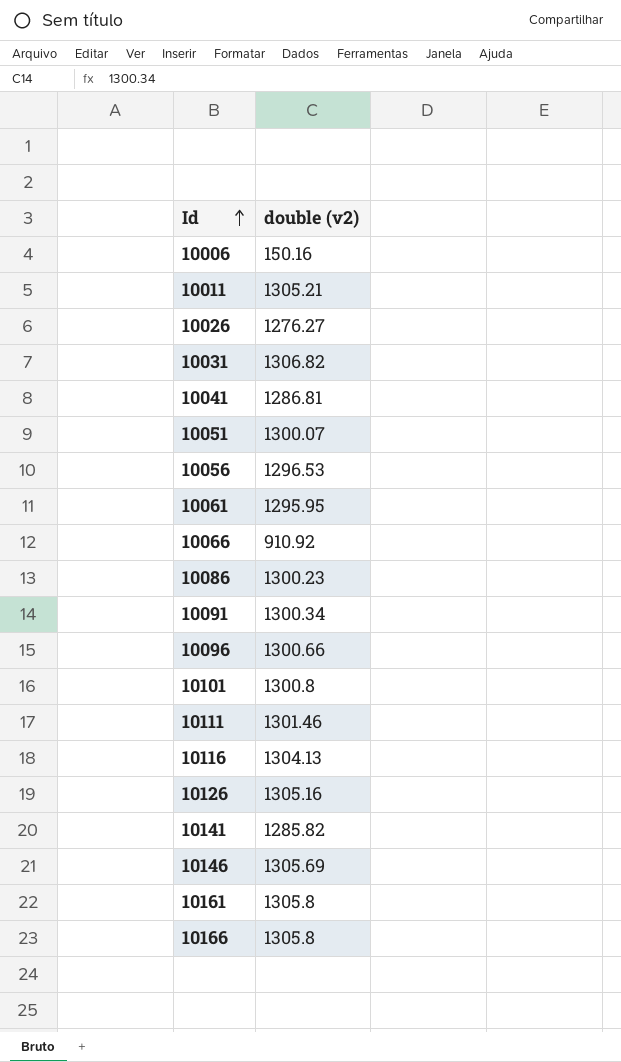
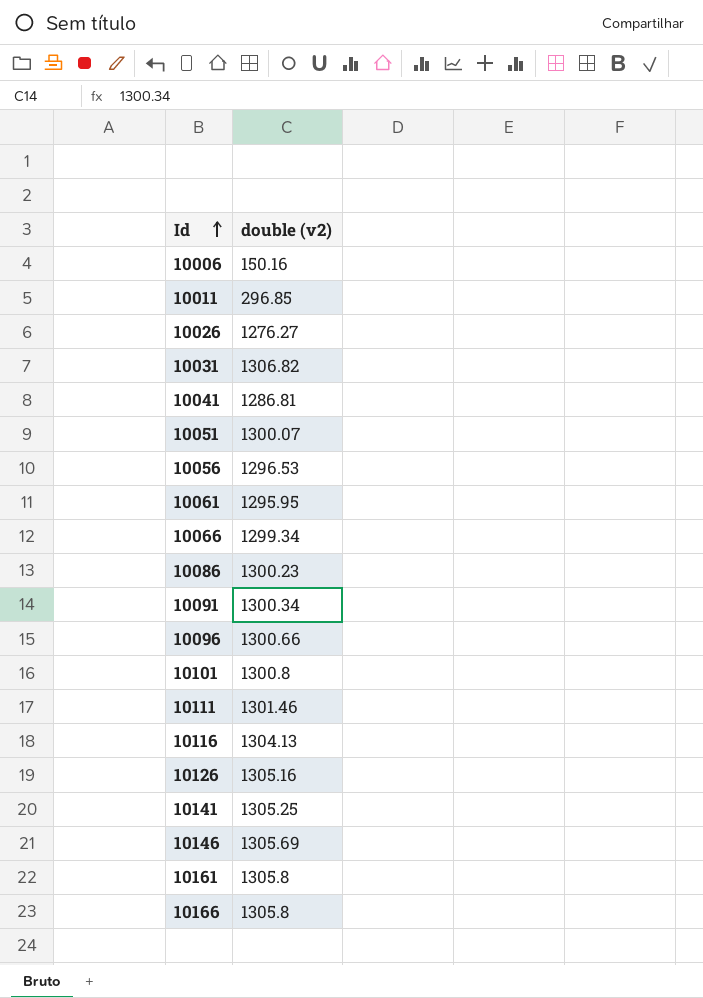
10011 | double (v2): 1305.21 -> 296.85
10066 | double (v2): 910.92 -> 1299.34
10141 | double (v2): 1285.82 -> 1305.25

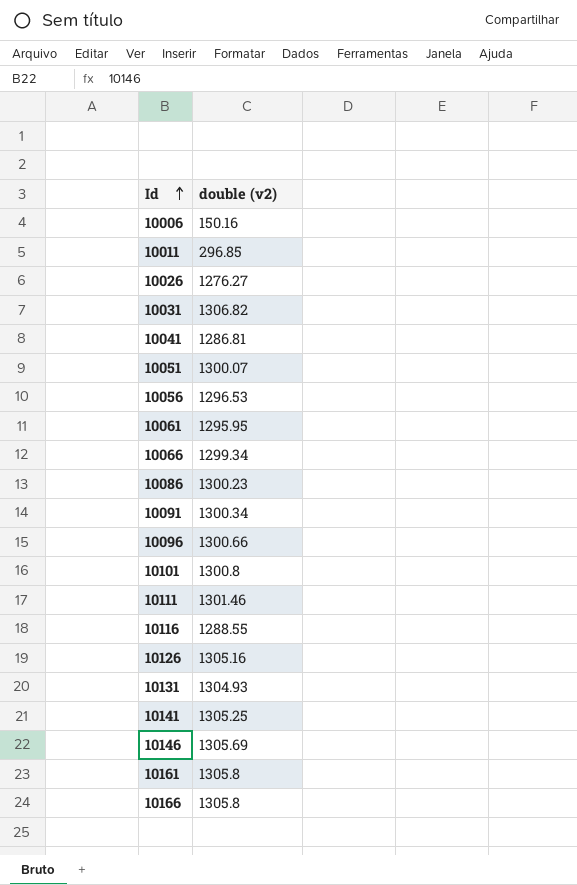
10116 | double (v2): 1304.13 -> 1288.55
row 10131: none -> 1304.93

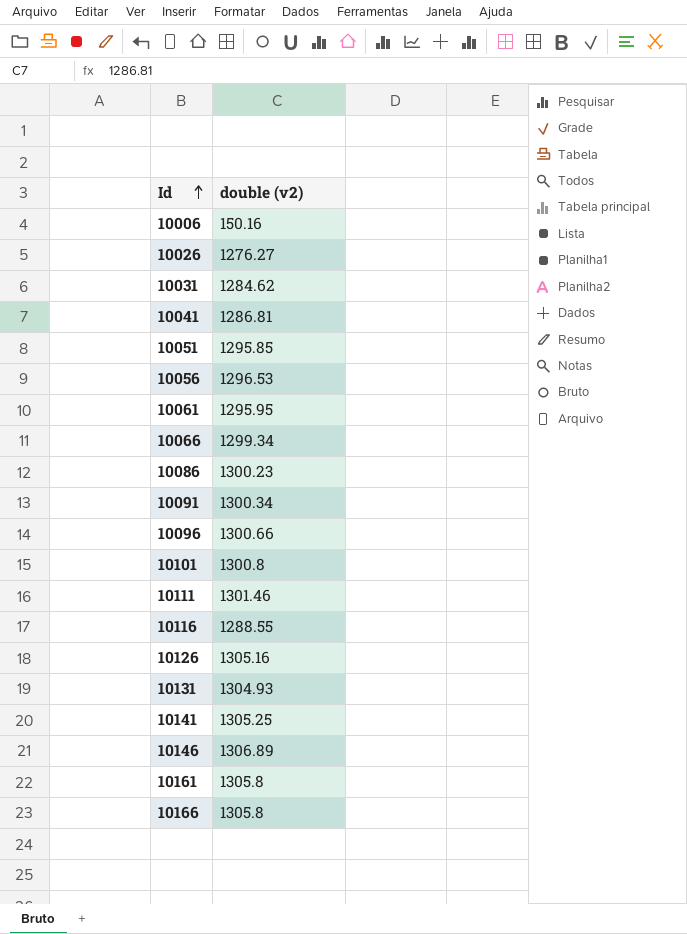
row 10011: 296.85 -> none
10031 | double (v2): 1306.82 -> 1284.62
10051 | double (v2): 1300.07 -> 1295.85
10146 | double (v2): 1305.69 -> 1306.89

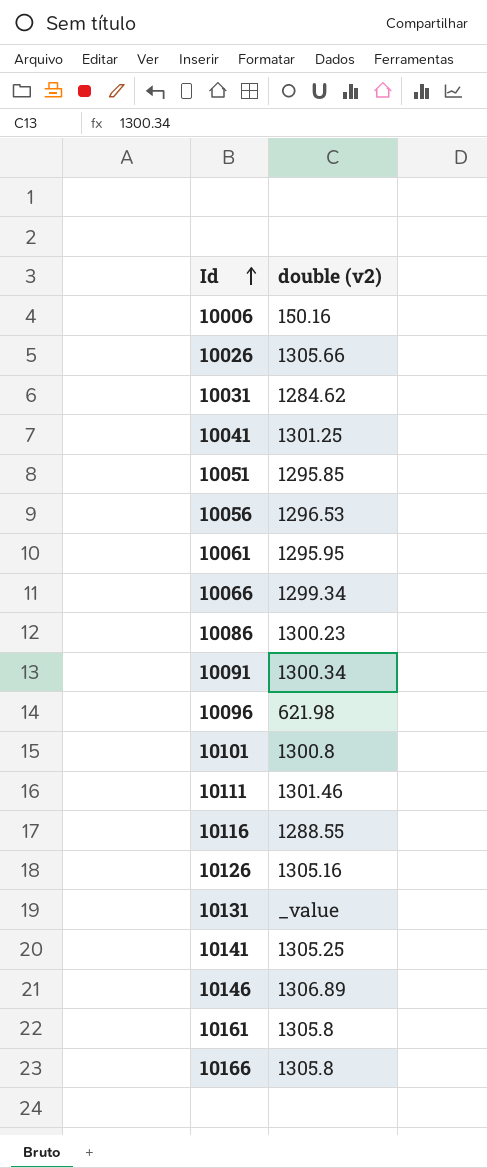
10026 | double (v2): 1276.27 -> 1305.66
10041 | double (v2): 1286.81 -> 1301.25
10096 | double (v2): 1300.66 -> 621.98
10131 | double (v2): 1304.93 -> _value

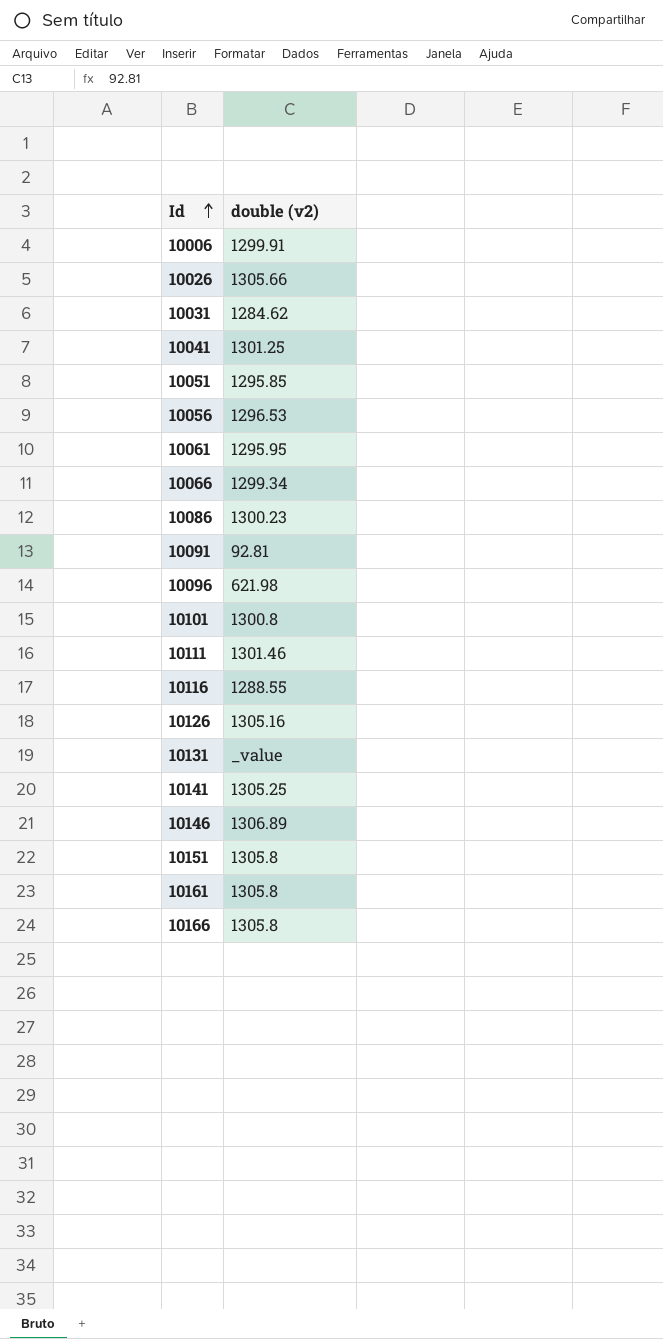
10006 | double (v2): 150.16 -> 1299.91
10091 | double (v2): 1300.34 -> 92.81
row 10151: none -> 1305.8

